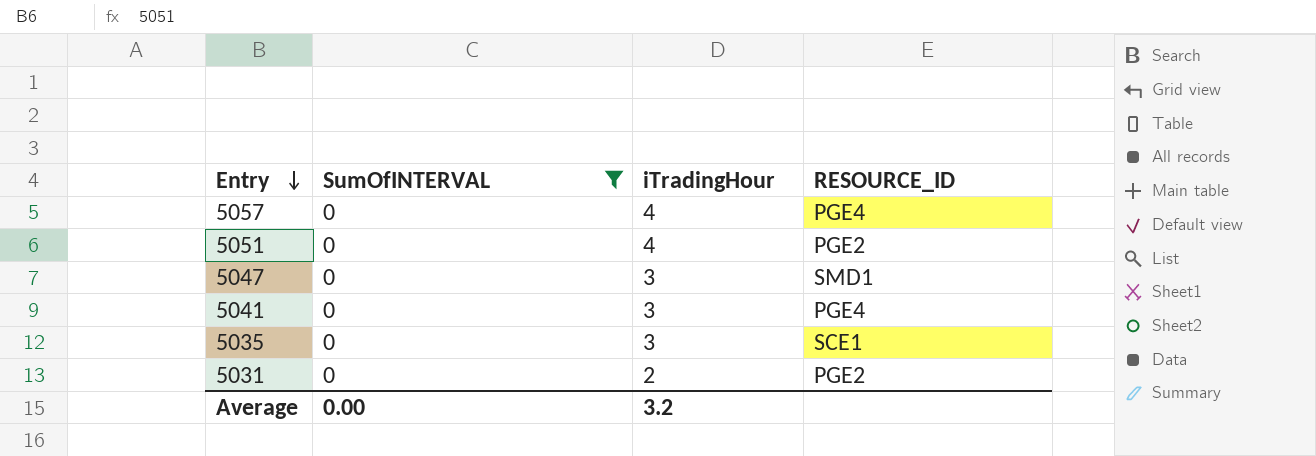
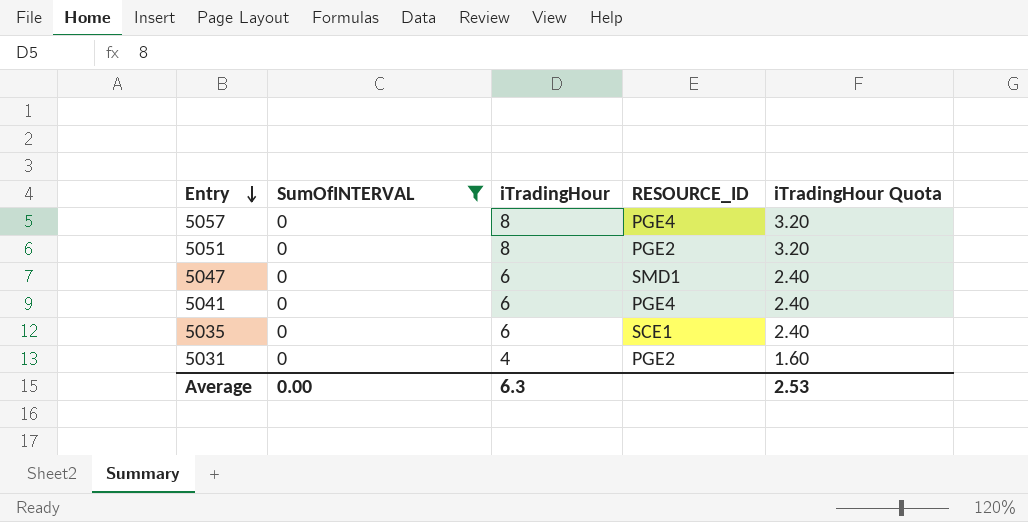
column iTradingHour Quota | formula: none -> [iTradingHour] * 0.4
5057 | iTradingHour: 4 -> 8
5051 | iTradingHour: 4 -> 8
5047 | iTradingHour: 3 -> 6
5041 | iTradingHour: 3 -> 6
5035 | iTradingHour: 3 -> 6
5031 | iTradingHour: 2 -> 4
Average | iTradingHour: 3.2 -> 6.3

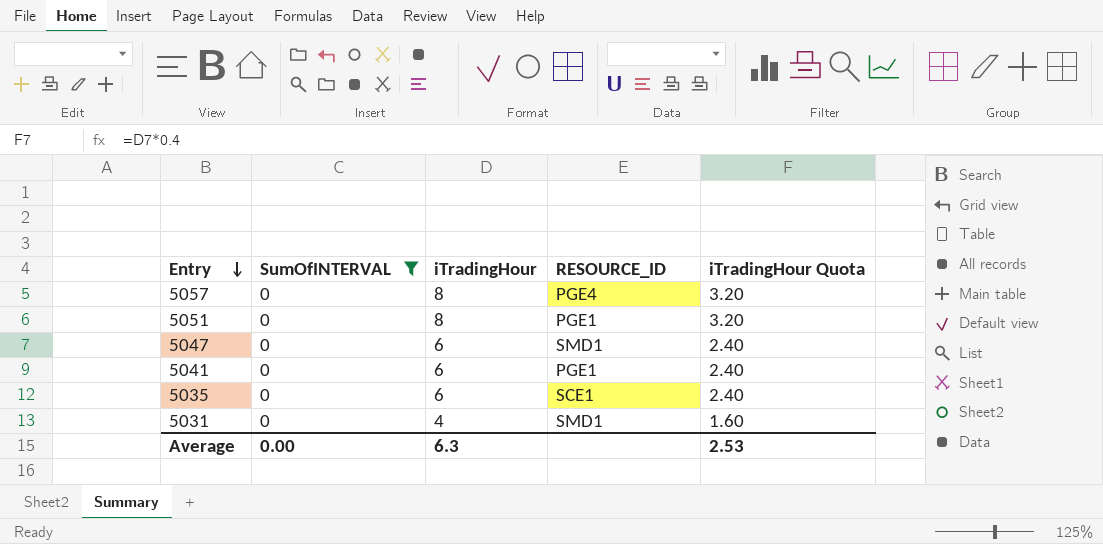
5051 | RESOURCE_ID: PGE2 -> PGE1
5041 | RESOURCE_ID: PGE4 -> PGE1
5031 | RESOURCE_ID: PGE2 -> SMD1

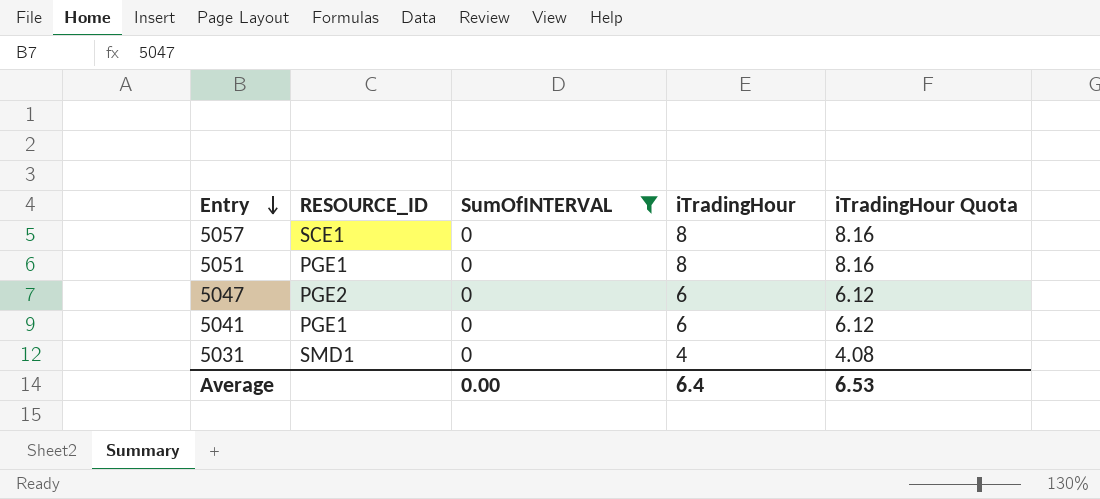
column RESOURCE_ID | position: 4 -> 2
column iTradingHour Quota | formula: [iTradingHour] * 0.4 -> [iTradingHour] * 1.02
row 5035: 0 | 6 | SCE1 | 2.40 -> none
5057 | RESOURCE_ID: PGE4 -> SCE1
5047 | RESOURCE_ID: SMD1 -> PGE2
Average | iTradingHour: 6.3 -> 6.4
Average | iTradingHour Quota: 2.53 -> 6.53

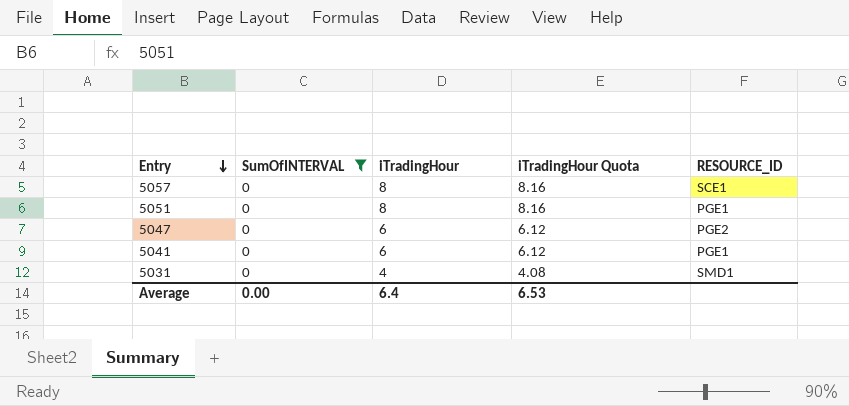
column RESOURCE_ID | position: 2 -> 5

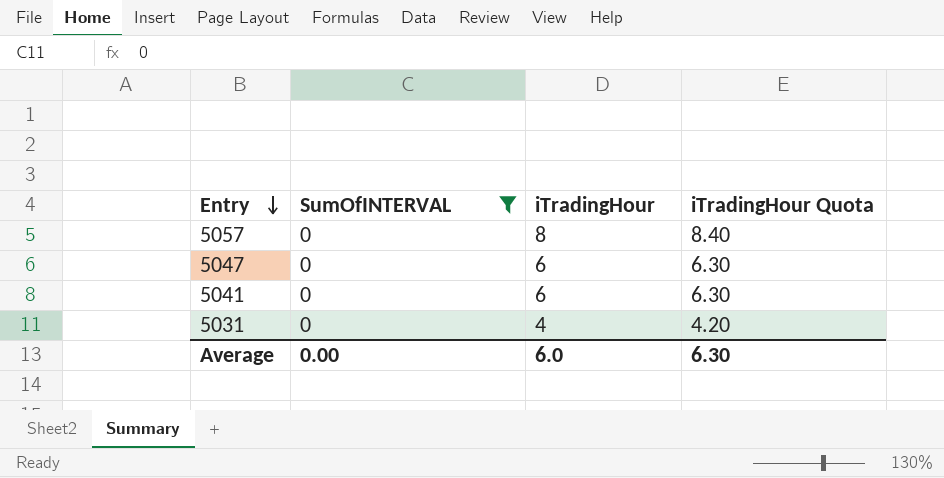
column RESOURCE_ID | position: 5 -> none
column iTradingHour Quota | formula: [iTradingHour] * 1.02 -> [iTradingHour] * 1.05
row 5051: 0 | 8 | 8.16 | PGE1 -> none
Average | iTradingHour: 6.4 -> 6.0
Average | iTradingHour Quota: 6.53 -> 6.30

